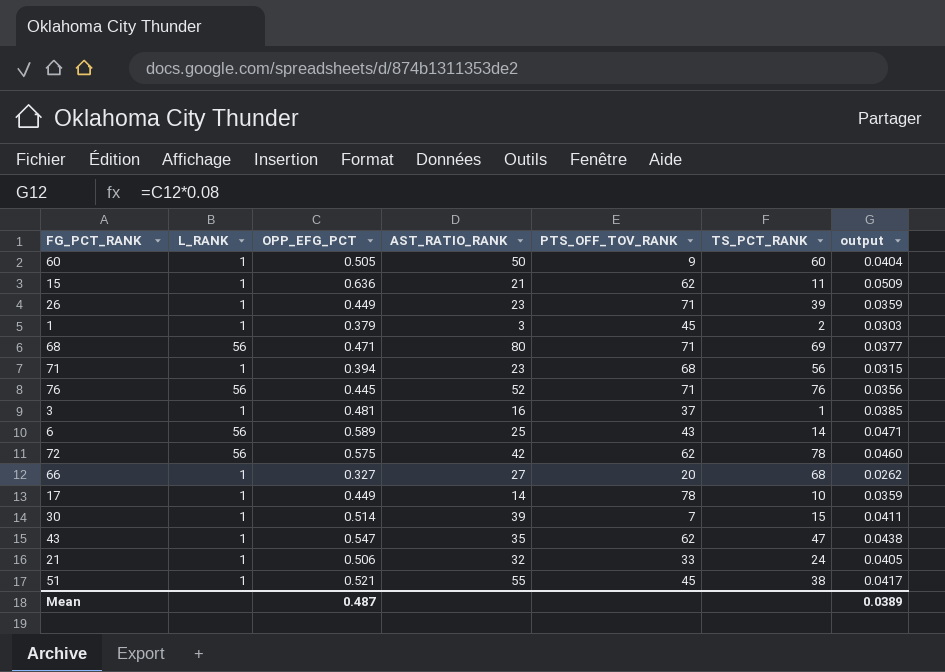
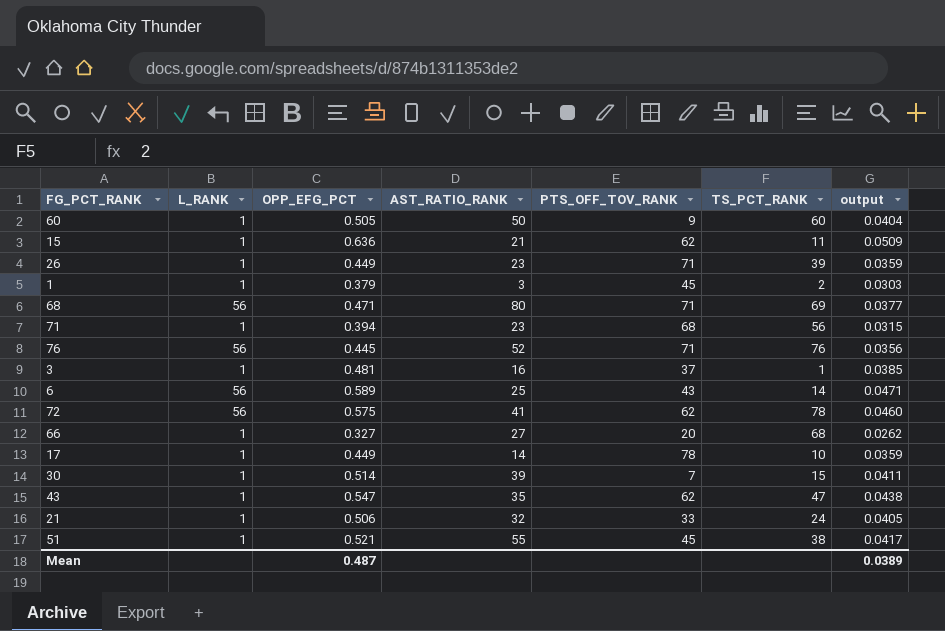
72 | AST_RATIO_RANK: 42 -> 41

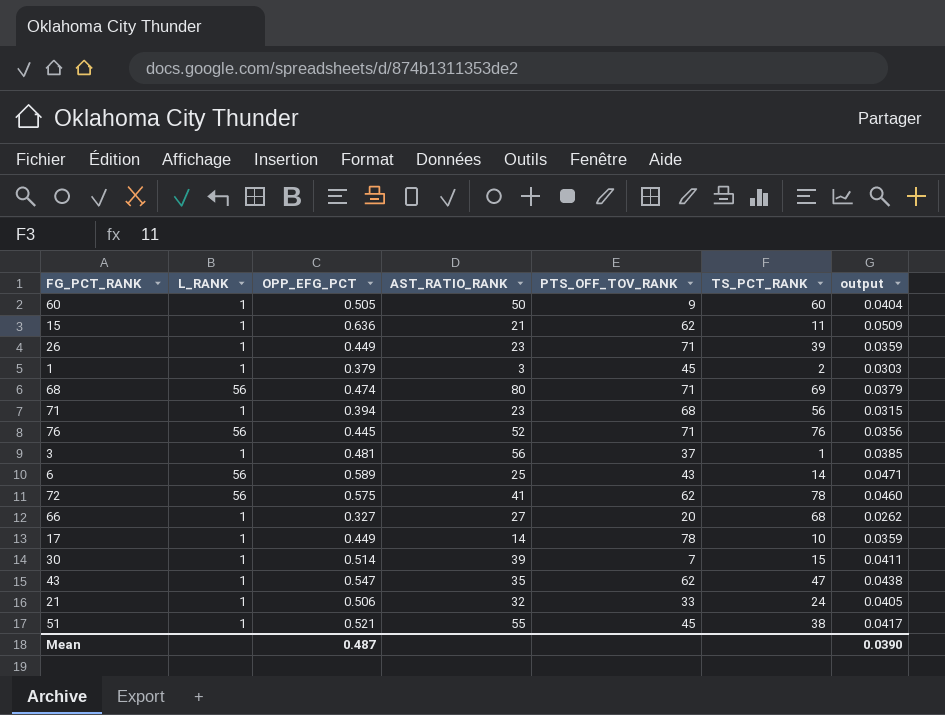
68 | OPP_EFG_PCT: 0.471 -> 0.474
68 | output: 0.0377 -> 0.0379
3 | AST_RATIO_RANK: 16 -> 56
Mean | output: 0.0389 -> 0.0390

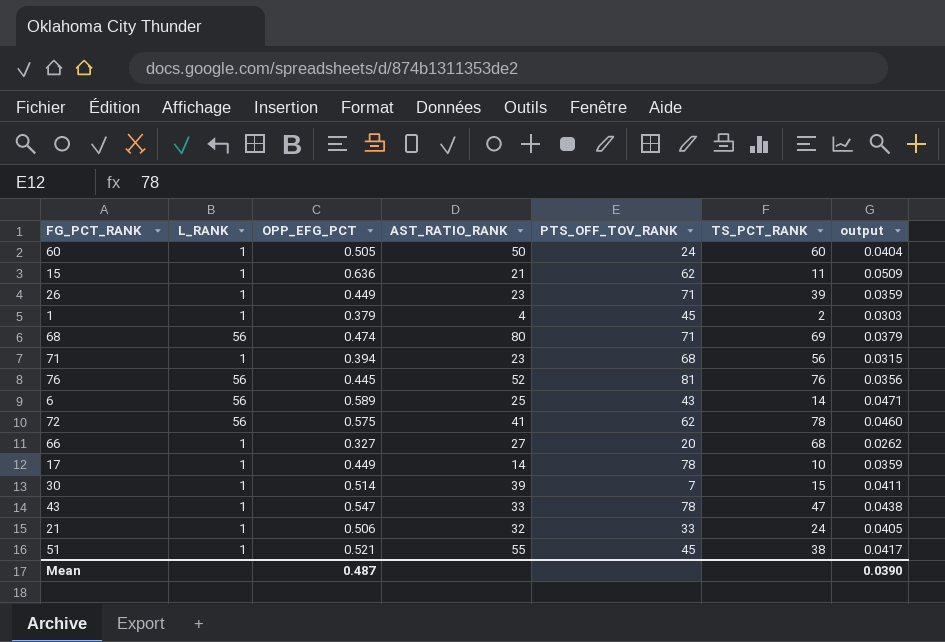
row 3: 1 | 0.481 | 56 | 37 | 1 | 0.0385 -> none
60 | PTS_OFF_TOV_RANK: 9 -> 24
1 | AST_RATIO_RANK: 3 -> 4
76 | PTS_OFF_TOV_RANK: 71 -> 81
43 | AST_RATIO_RANK: 35 -> 33
43 | PTS_OFF_TOV_RANK: 62 -> 78

